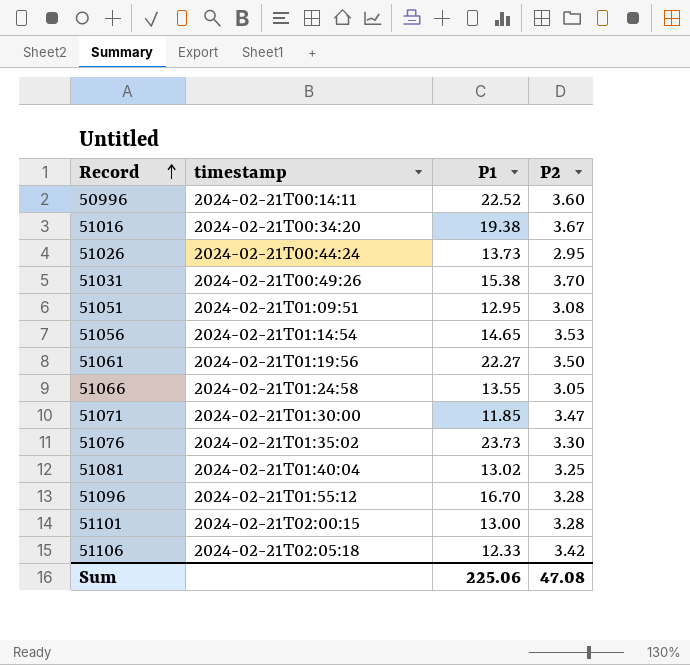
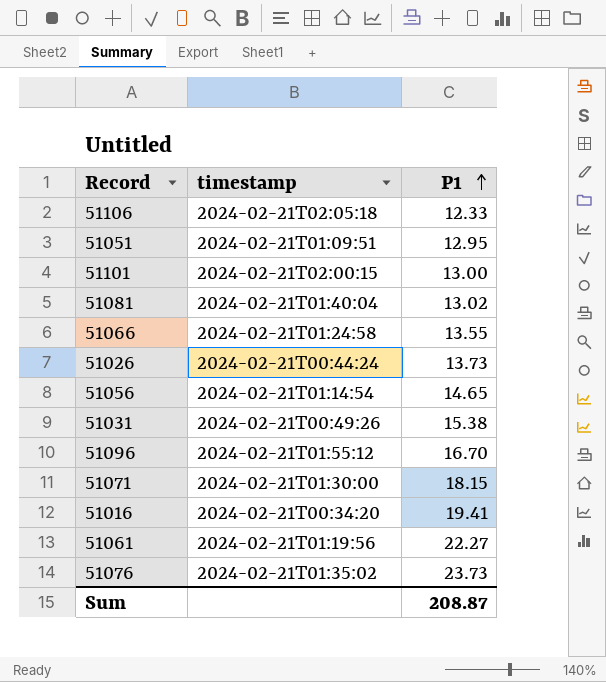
row order: Record ascending -> P1 ascending
column P2 | position: 4 -> none
row 50996: 2024-02-21T00:14:11 | 22.52 | 3.60 -> none
51071 | P1: 11.85 -> 18.15
51016 | P1: 19.38 -> 19.41
Sum | P1: 225.06 -> 208.87

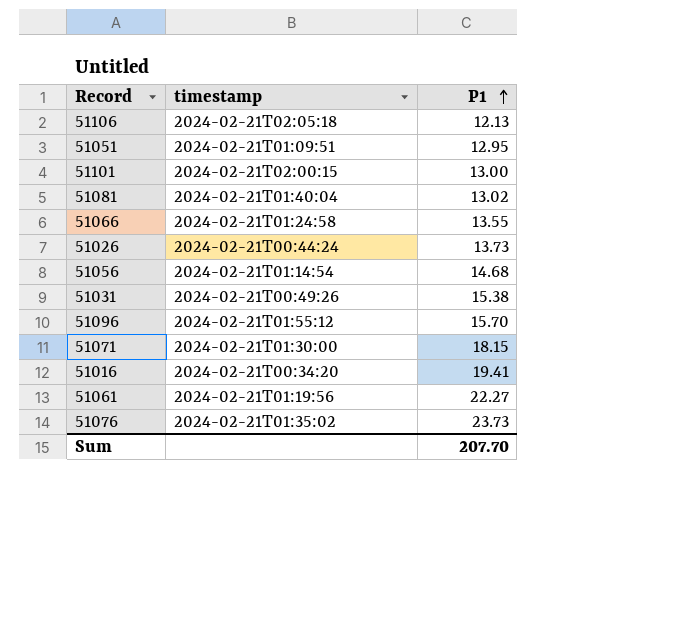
51106 | P1: 12.33 -> 12.13
51056 | P1: 14.65 -> 14.68
51096 | P1: 16.70 -> 15.70
Sum | P1: 208.87 -> 207.70

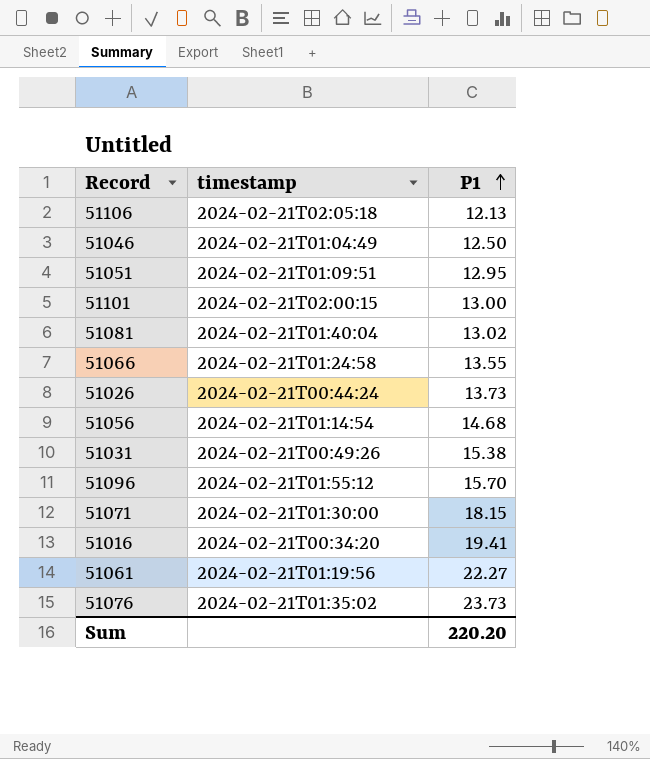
row 51046: none -> 2024-02-21T01:04:49 | 12.50
Sum | P1: 207.70 -> 220.20

